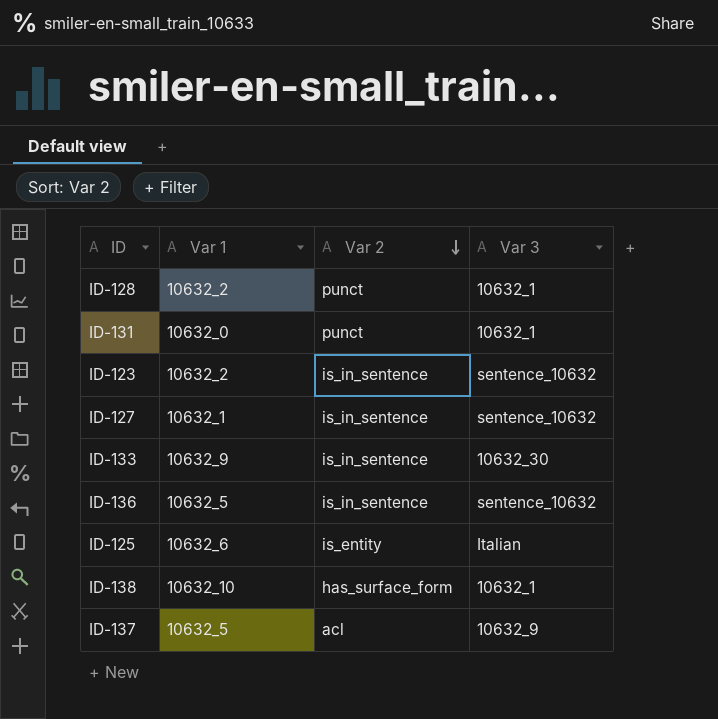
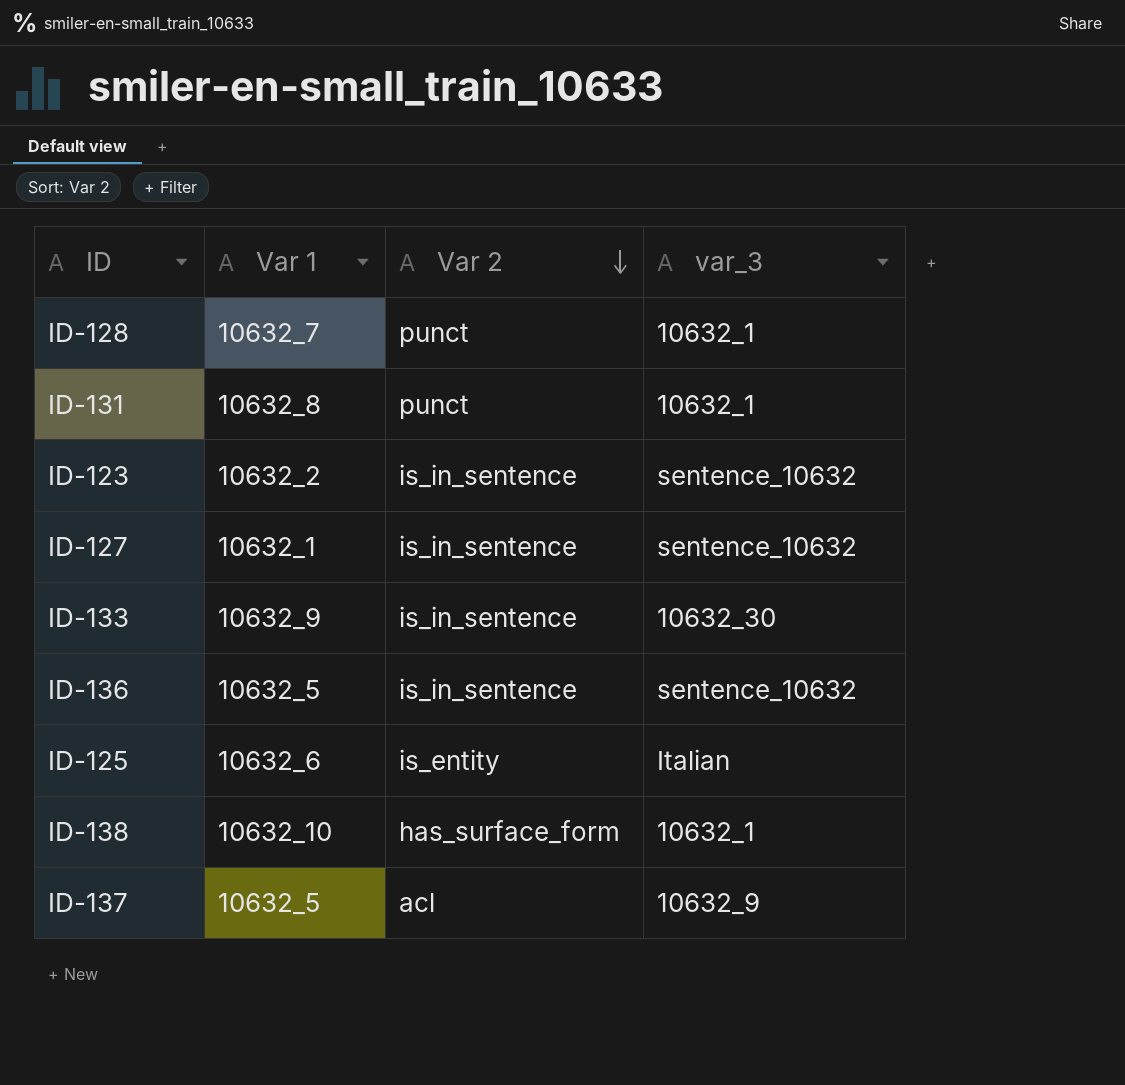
column name: Var 3 -> var_3
ID-128 | Var 1: 10632_2 -> 10632_7
ID-131 | Var 1: 10632_0 -> 10632_8

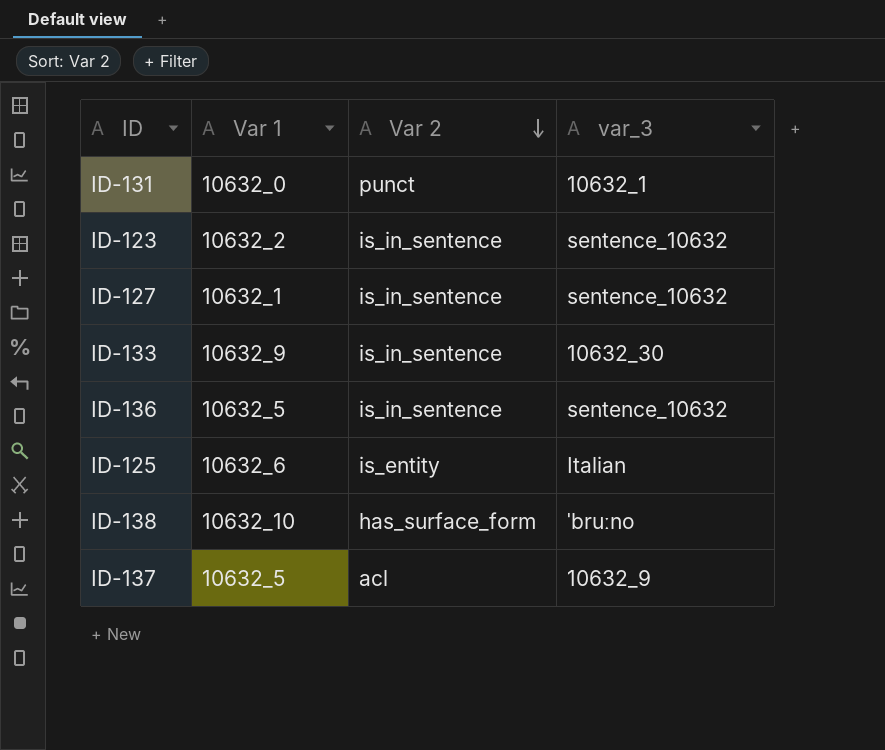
row ID-128: 10632_7 | punct | 10632_1 -> none
ID-131 | Var 1: 10632_8 -> 10632_0
ID-138 | var_3: 10632_1 -> ˈbruːno

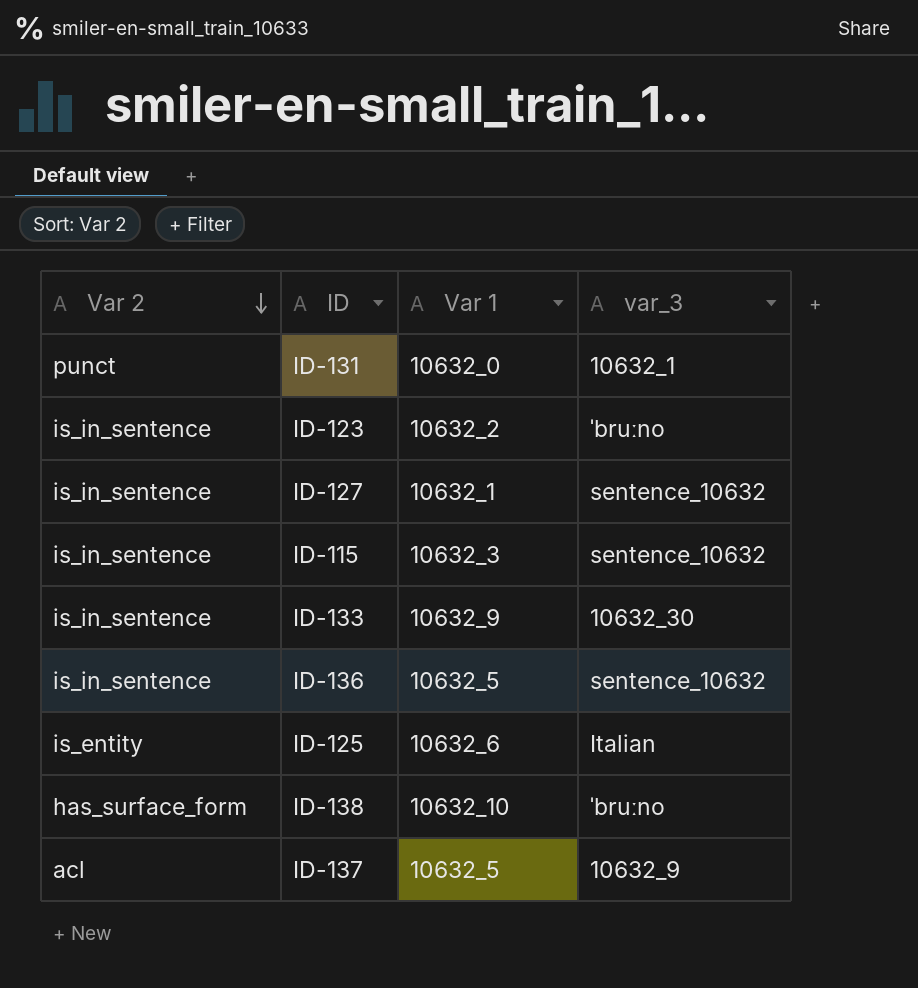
column Var 2 | position: 3 -> 1
ID-123 | var_3: sentence_10632 -> ˈbruːno
row ID-115: none -> is_in_sentence | 10632_3 | sentence_10632

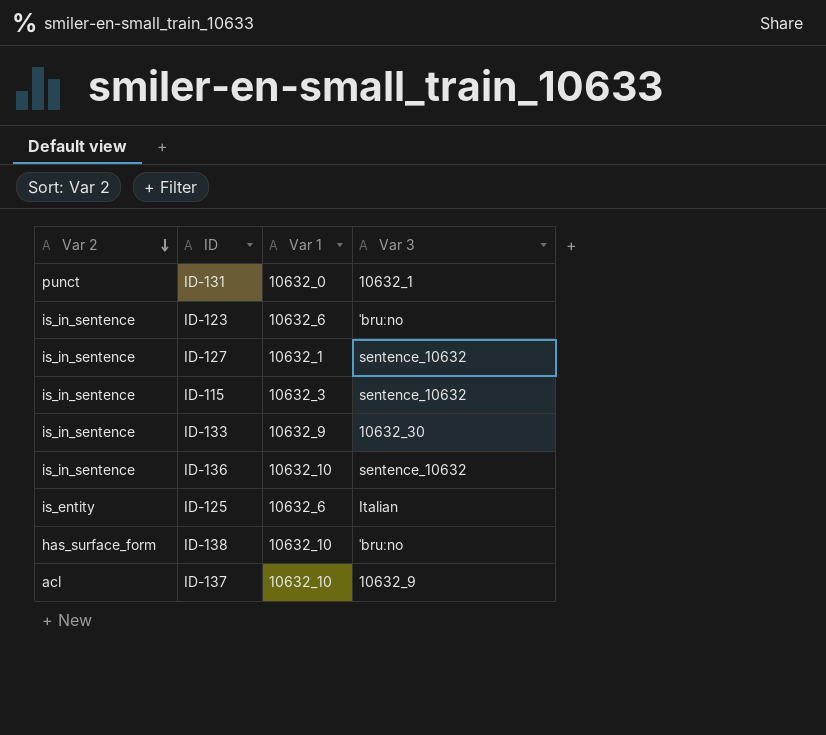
column name: var_3 -> Var 3
ID-123 | Var 1: 10632_2 -> 10632_6
ID-136 | Var 1: 10632_5 -> 10632_10
ID-137 | Var 1: 10632_5 -> 10632_10

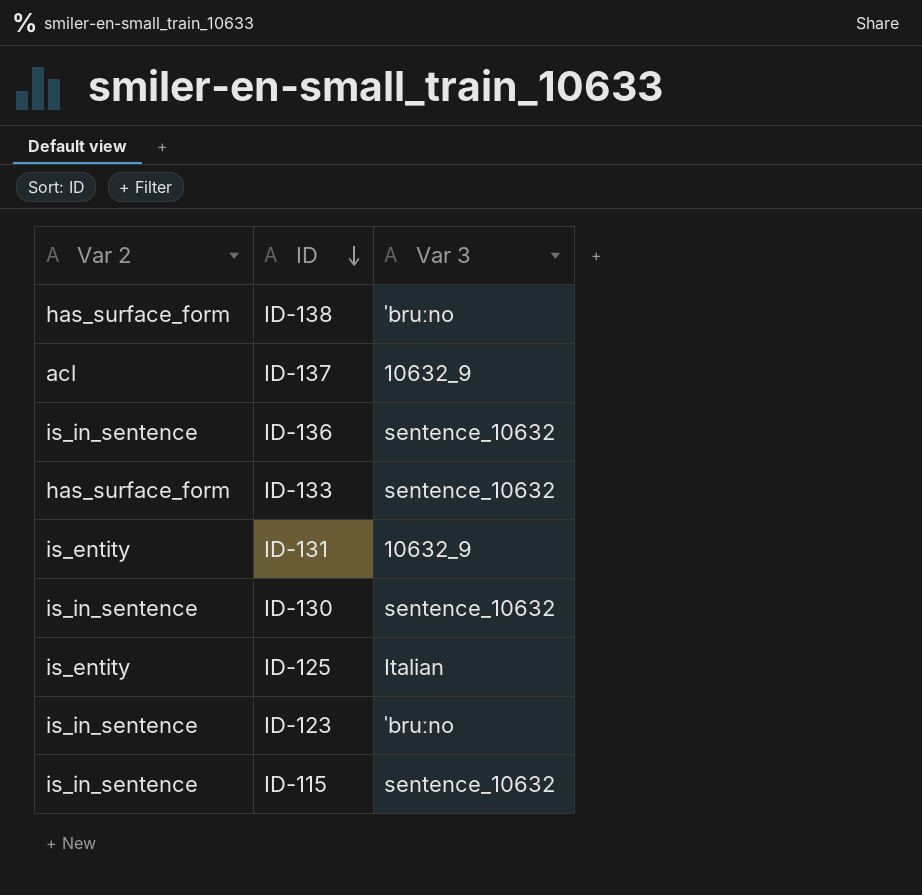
row order: Var 2 descending -> ID descending
column Var 1 | position: 3 -> none
row ID-127: is_in_sentence | 10632_1 | sentence_10632 -> none
ID-133 | Var 2: is_in_sentence -> has_surface_form
ID-133 | Var 3: 10632_30 -> sentence_10632
ID-131 | Var 2: punct -> is_entity
ID-131 | Var 3: 10632_1 -> 10632_9
row ID-130: none -> is_in_sentence | sentence_10632

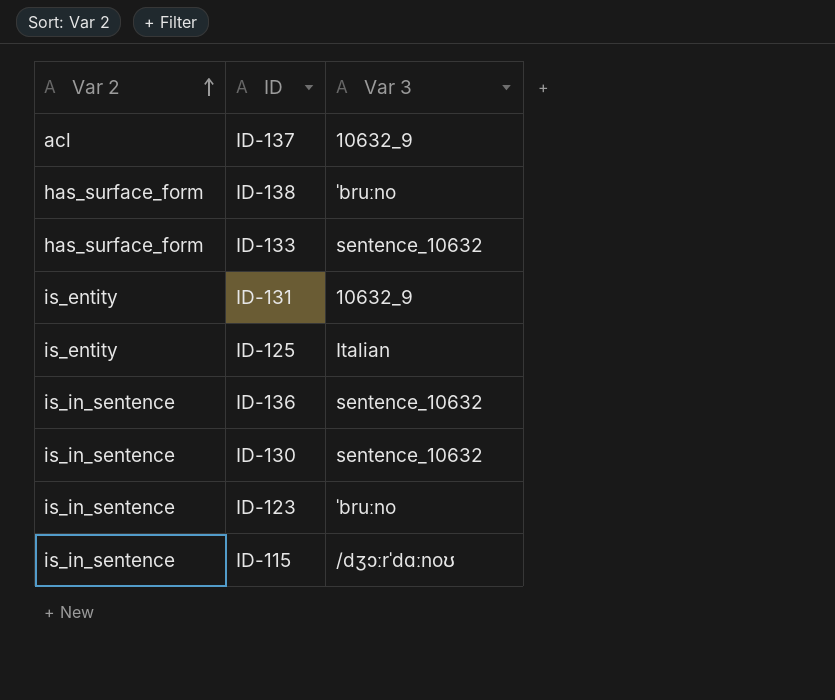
row order: ID descending -> Var 2 ascending
ID-115 | Var 3: sentence_10632 -> /dʒɔːrˈdɑːnoʊ

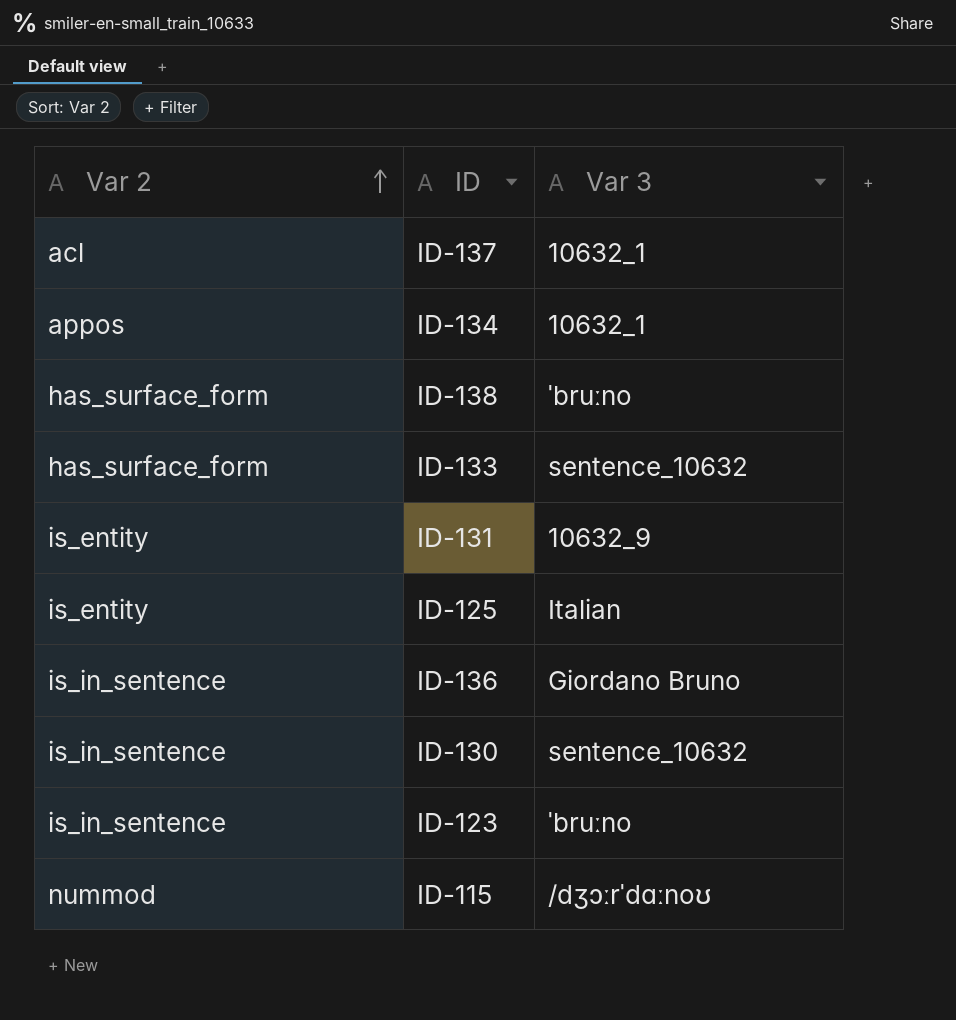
ID-137 | Var 3: 10632_9 -> 10632_1
row ID-134: none -> appos | 10632_1
ID-136 | Var 3: sentence_10632 -> Giordano Bruno
ID-115 | Var 2: is_in_sentence -> nummod

